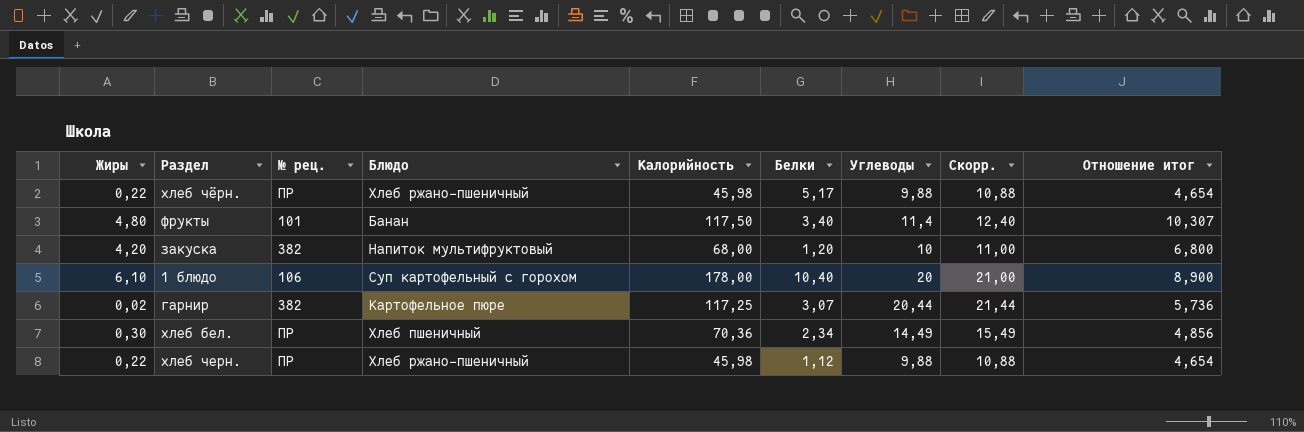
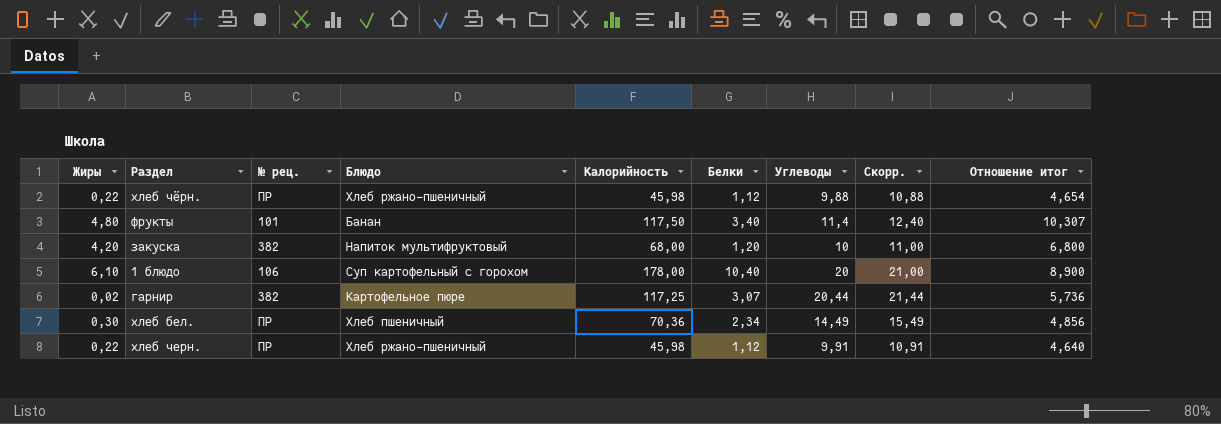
хлеб чёрн. | Белки: 5,17 -> 1,12
хлеб черн. | Углеводы: 9,88 -> 9,91
хлеб черн. | Скорр.: 10,88 -> 10,91
хлеб черн. | Отношение итог: 4,654 -> 4,640

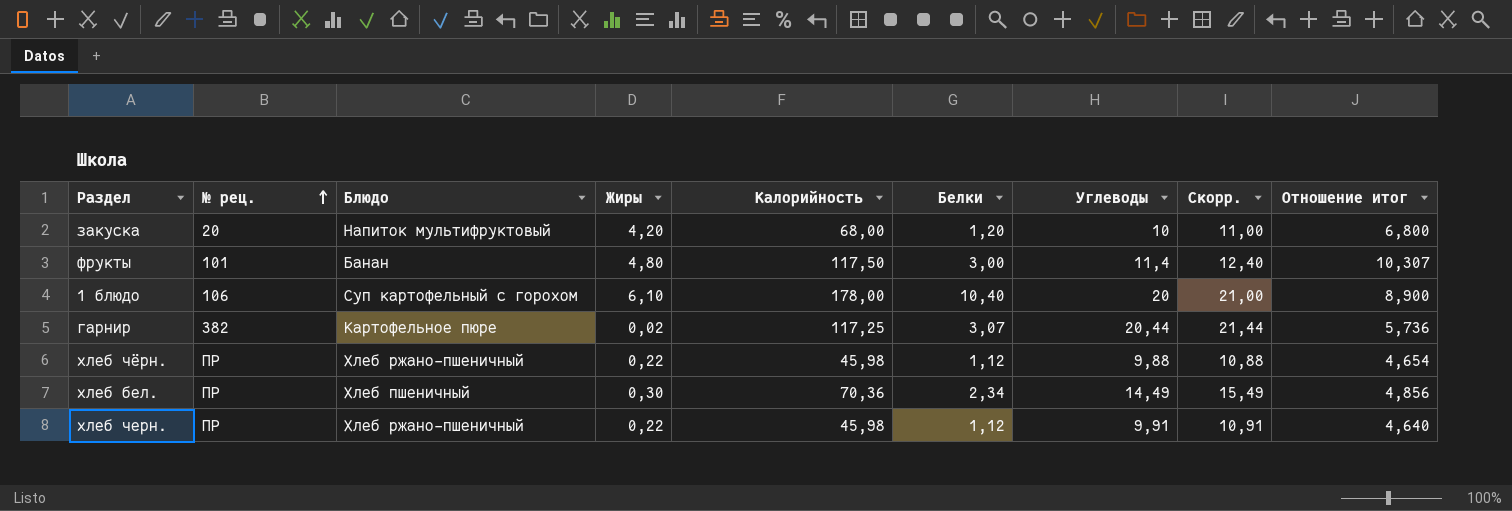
row order: none -> № рец. ascending
column Жиры | position: 1 -> 4
закуска | № рец.: 382 -> 20
фрукты | Белки: 3,40 -> 3,00

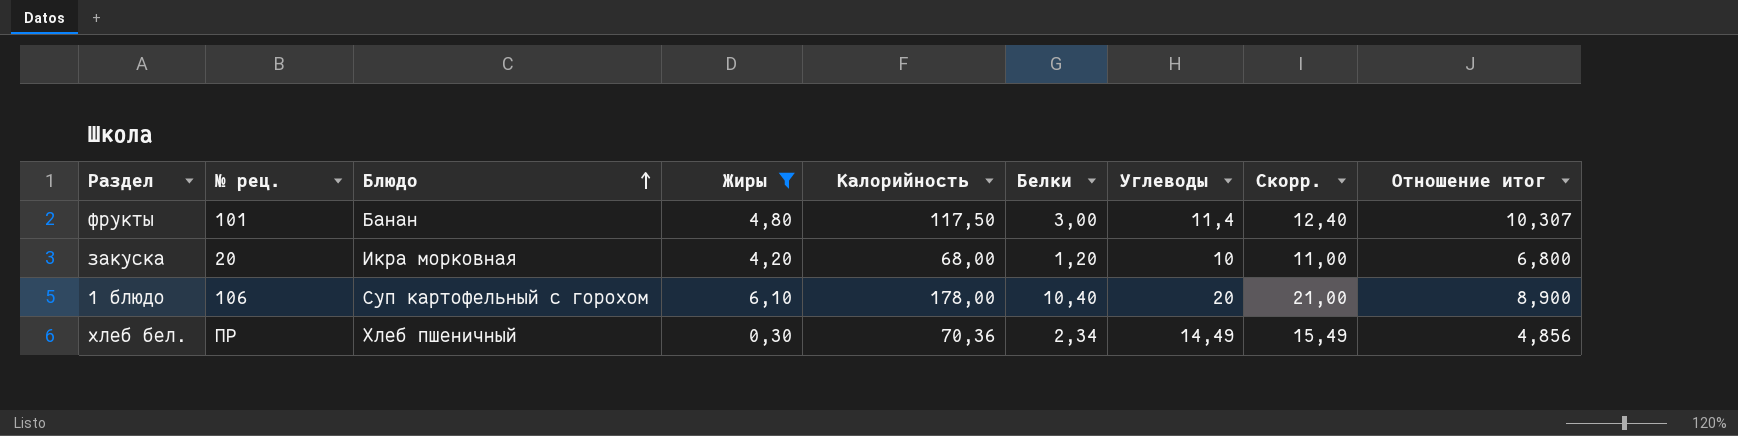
filter: none -> Жиры >= 0,30
row order: № рец. ascending -> Блюдо ascending
закуска | Блюдо: Напиток мультифруктовый -> Икра морковная

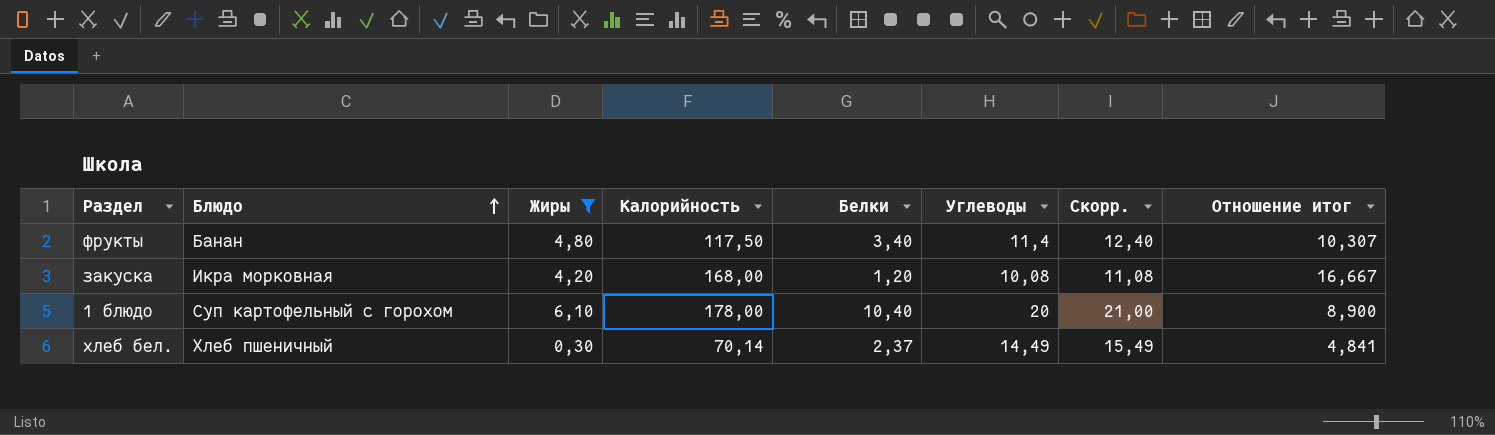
column № рец. | position: 2 -> none
фрукты | Белки: 3,00 -> 3,40
закуска | Калорийность: 68,00 -> 168,00
закуска | Углеводы: 10 -> 10,08
закуска | Скорр.: 11,00 -> 11,08
закуска | Отношение итог: 6,800 -> 16,667
хлеб бел. | Калорийность: 70,36 -> 70,14
хлеб бел. | Белки: 2,34 -> 2,37
хлеб бел. | Отношение итог: 4,856 -> 4,841

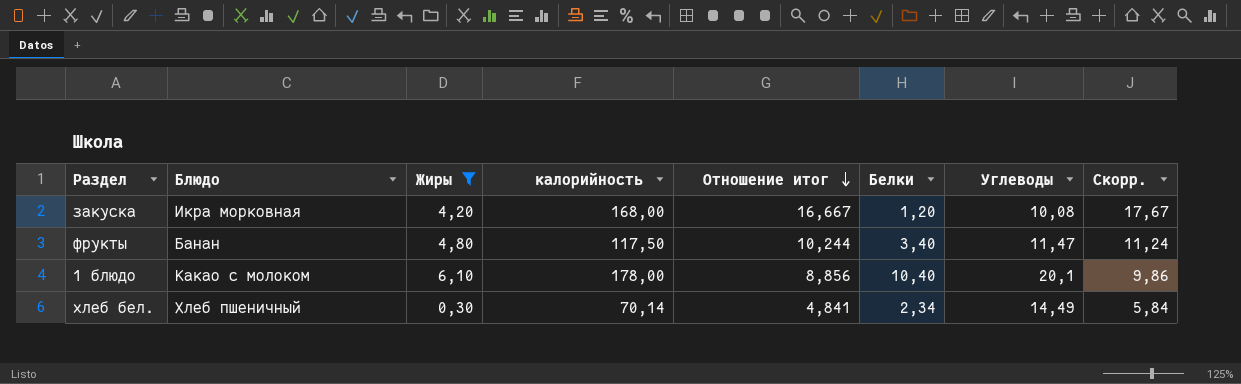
row order: Блюдо ascending -> Отношение итог descending
column name: Калорийность -> калорийность
column Отношение итог | position: 8 -> 5
column Скорр. | formula: [Углеводы] + 1 -> [Отношение итог] + 1
фрукты | Отношение итог: 10,307 -> 10,244
фрукты | Углеводы: 11,4 -> 11,47
1 блюдо | Блюдо: Суп картофельный с горохом -> Какао с молоком
1 блюдо | Отношение итог: 8,900 -> 8,856
1 блюдо | Углеводы: 20 -> 20,1
хлеб бел. | Белки: 2,37 -> 2,34

